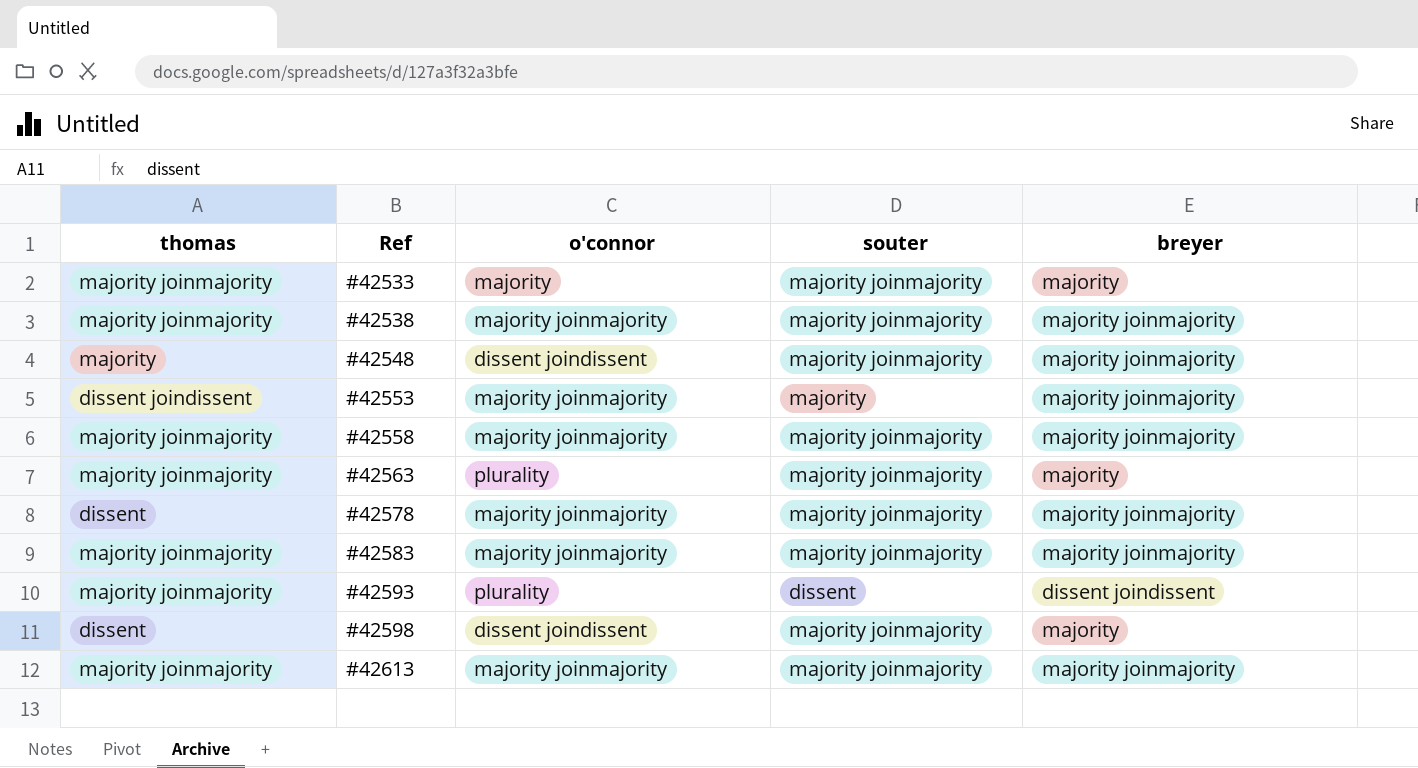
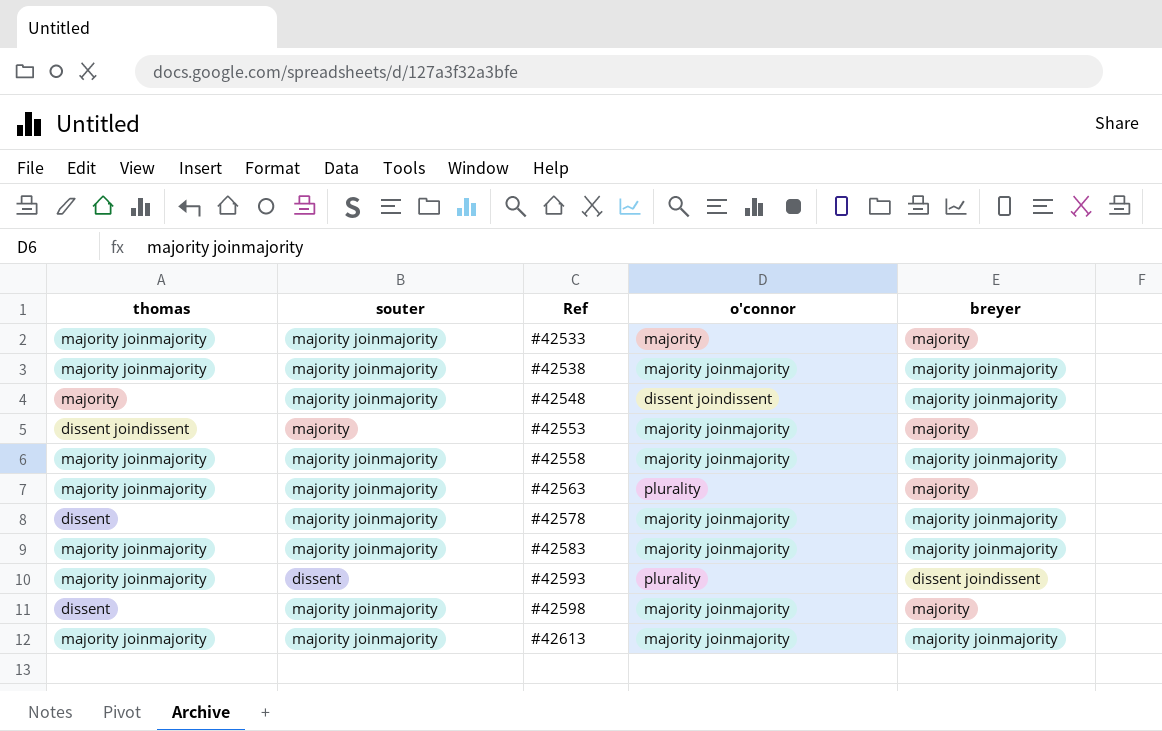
column souter | position: 4 -> 2
#42553 | breyer: majority joinmajority -> majority
#42598 | o'connor: dissent joindissent -> majority joinmajority

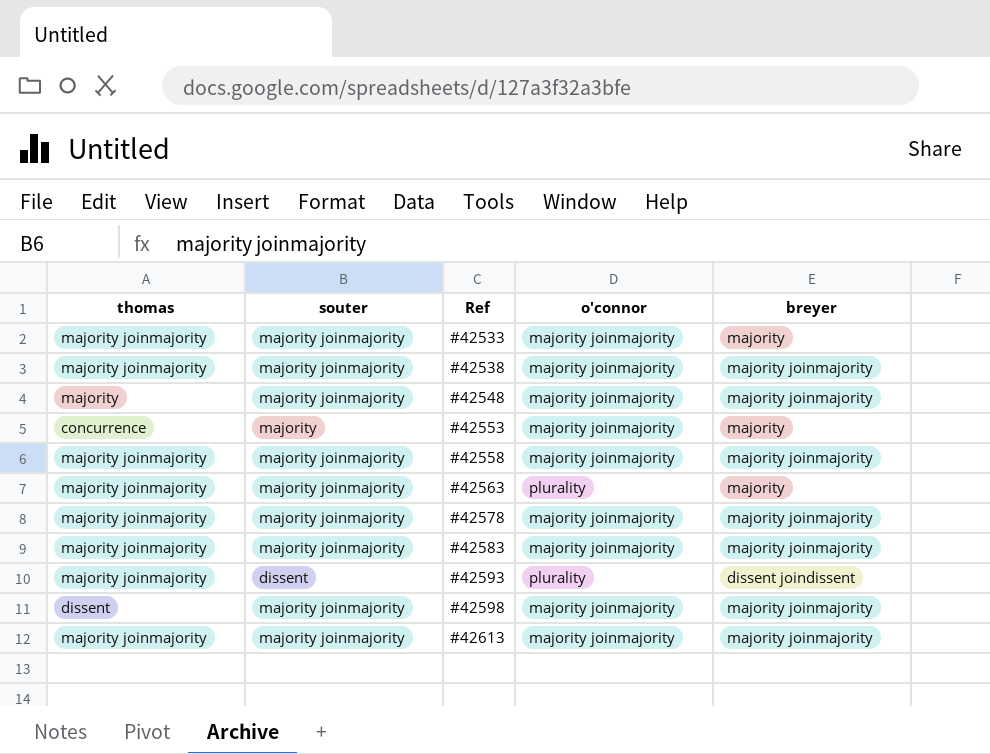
#42533 | o'connor: majority -> majority joinmajority
#42548 | o'connor: dissent joindissent -> majority joinmajority
#42553 | thomas: dissent joindissent -> concurrence
#42578 | thomas: dissent -> majority joinmajority
#42598 | breyer: majority -> majority joinmajority

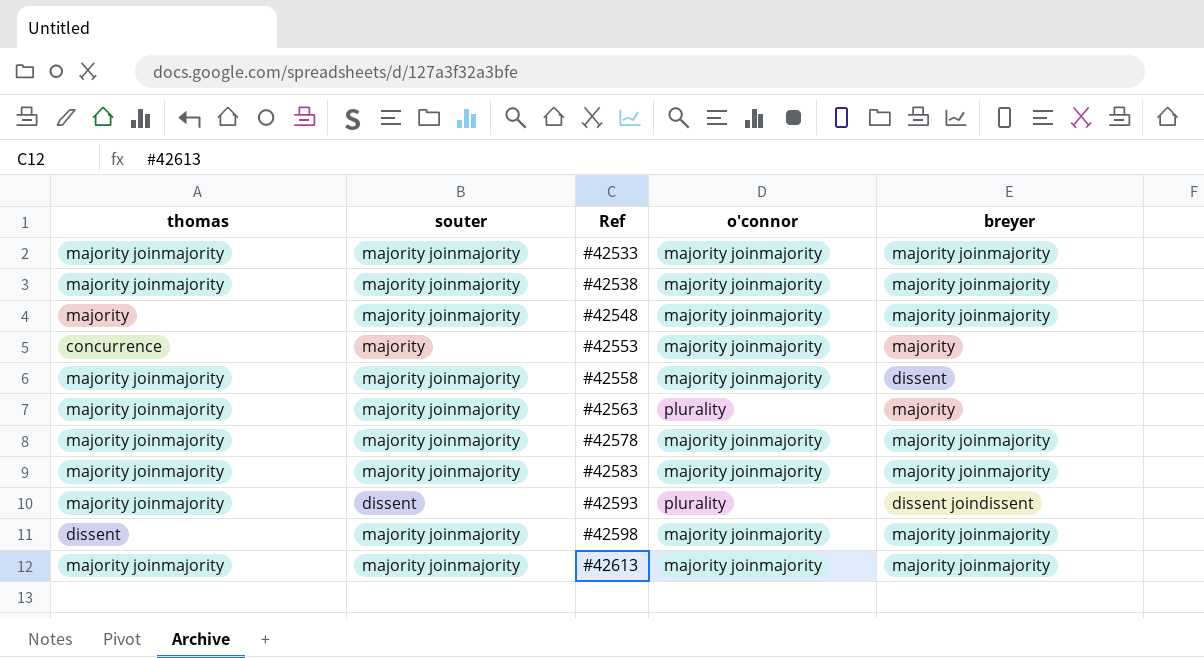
#42533 | breyer: majority -> majority joinmajority
#42558 | breyer: majority joinmajority -> dissent

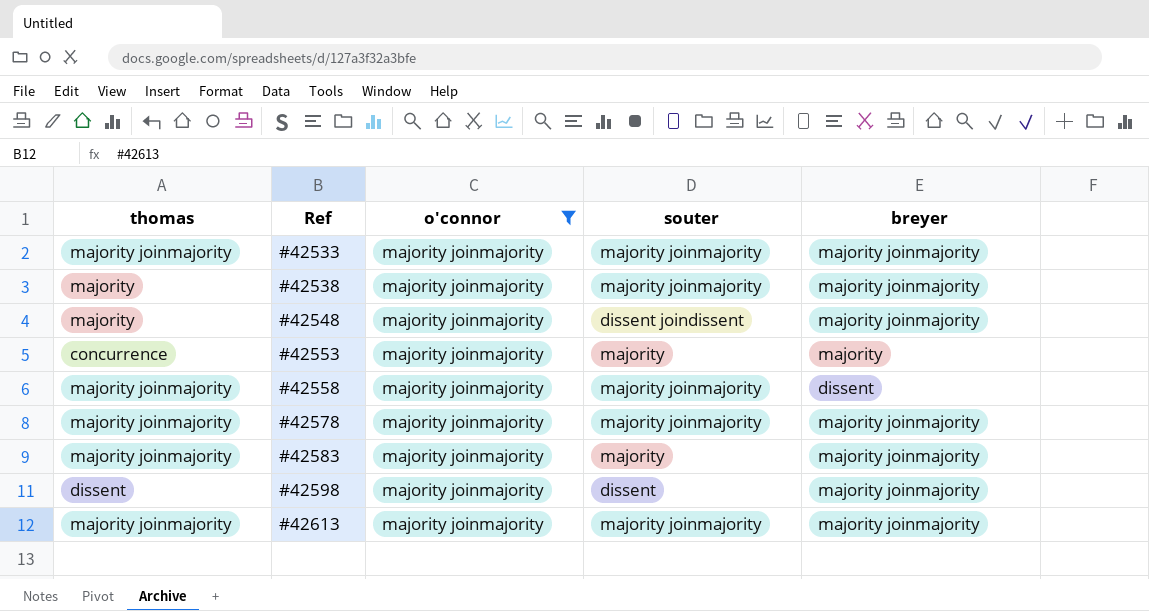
filter: none -> o'connor = majority joinmajority
column souter | position: 2 -> 4
#42538 | thomas: majority joinmajority -> majority
#42548 | souter: majority joinmajority -> dissent joindissent
#42583 | souter: majority joinmajority -> majority
#42598 | souter: majority joinmajority -> dissent

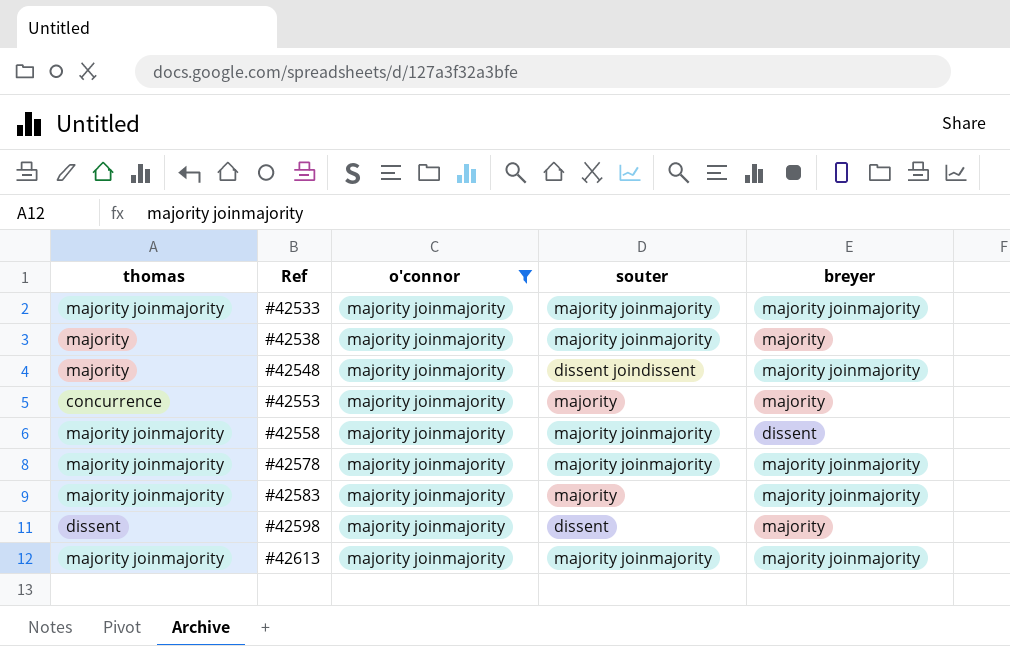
#42538 | breyer: majority joinmajority -> majority
#42598 | breyer: majority joinmajority -> majority

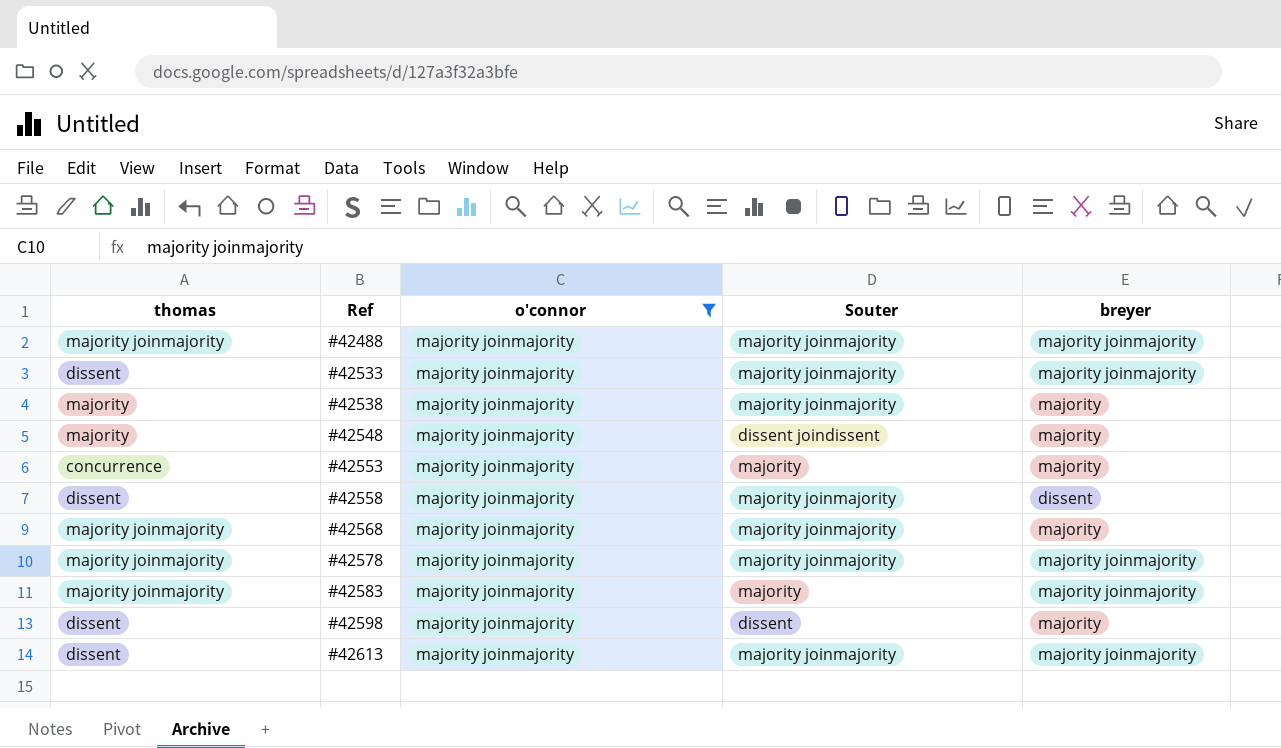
column name: souter -> Souter
row #42488: none -> majority joinmajority | majority joinmajority | majority joinmajority | majority joinmajority
#42533 | thomas: majority joinmajority -> dissent
#42548 | breyer: majority joinmajority -> majority
#42558 | thomas: majority joinmajority -> dissent
row #42568: none -> majority joinmajority | majority joinmajority | majority joinmajority | majority
#42613 | thomas: majority joinmajority -> dissent

